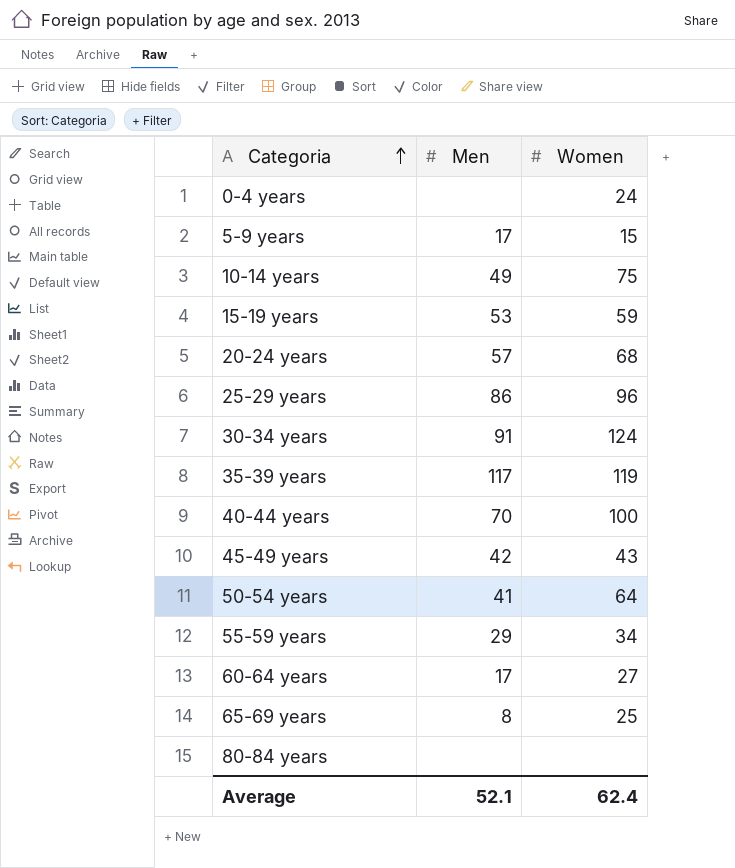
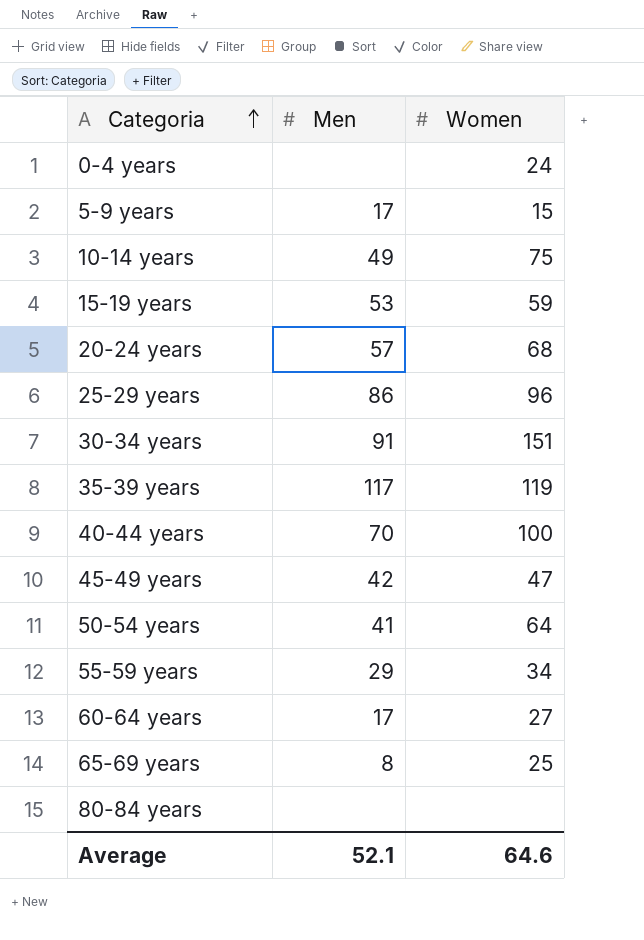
30-34 years | Women: 124 -> 151
45-49 years | Women: 43 -> 47
Average | Women: 62.4 -> 64.6

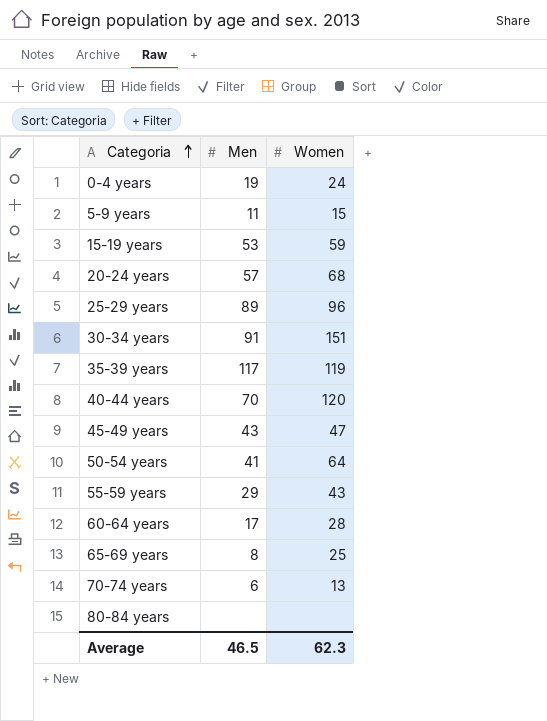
row 10-14 years: 49 | 75 -> none
0-4 years | Men: none -> 19
5-9 years | Men: 17 -> 11
25-29 years | Men: 86 -> 89
40-44 years | Women: 100 -> 120
45-49 years | Men: 42 -> 43
55-59 years | Women: 34 -> 43
60-64 years | Women: 27 -> 28
row 70-74 years: none -> 6 | 13
Average | Men: 52.1 -> 46.5
Average | Women: 64.6 -> 62.3

